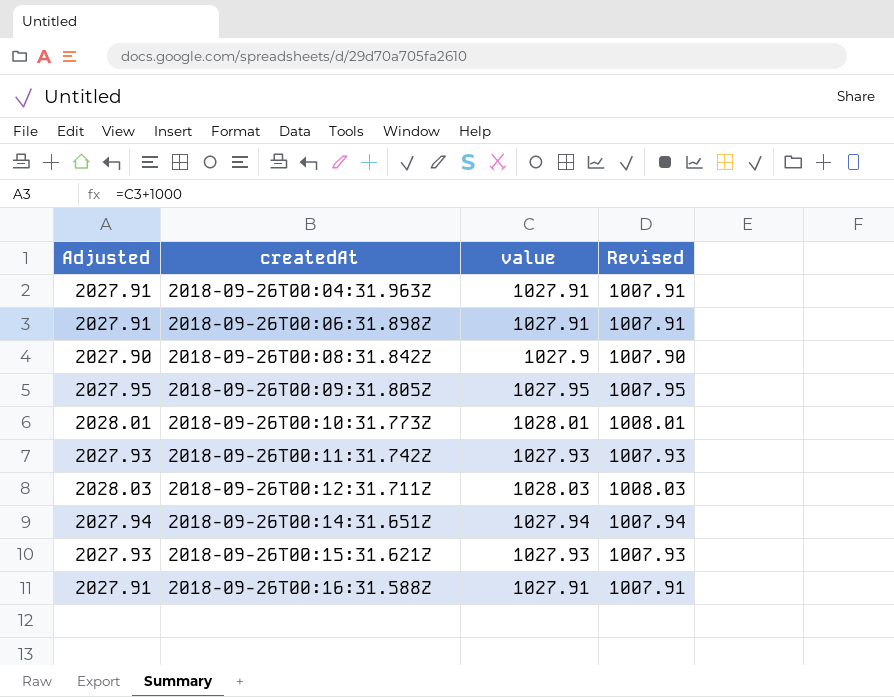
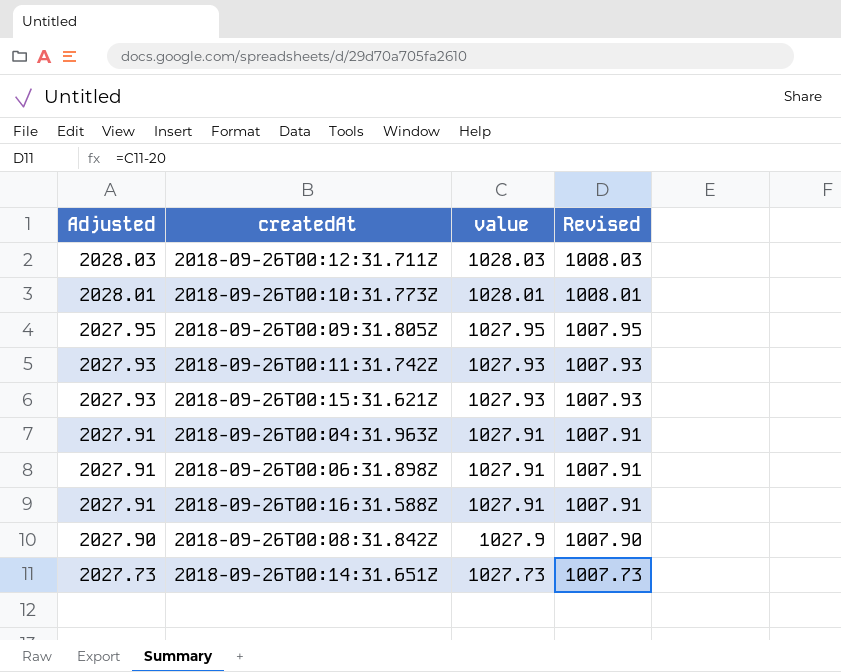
row order: createdAt ascending -> Adjusted descending
2018-09-26T00:14:31.651Z | Adjusted: 2027.94 -> 2027.73
2018-09-26T00:14:31.651Z | value: 1027.94 -> 1027.73
2018-09-26T00:14:31.651Z | Revised: 1007.94 -> 1007.73

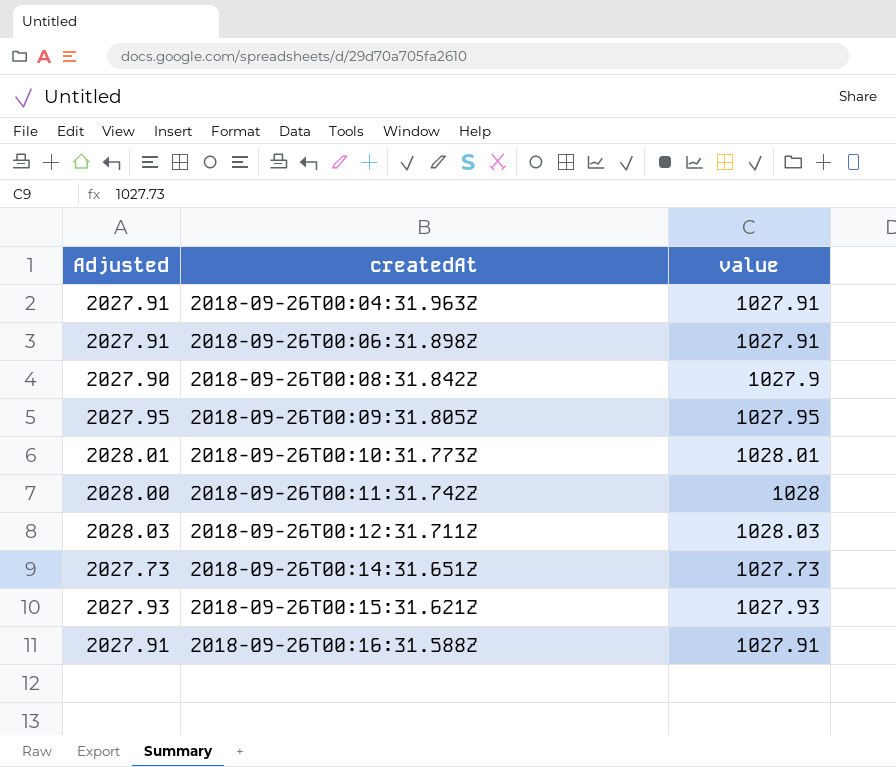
row order: Adjusted descending -> createdAt ascending
column Revised | formula: [value] - 20 -> none
2018-09-26T00:11:31.742Z | Adjusted: 2027.93 -> 2028.00
2018-09-26T00:11:31.742Z | value: 1027.93 -> 1028

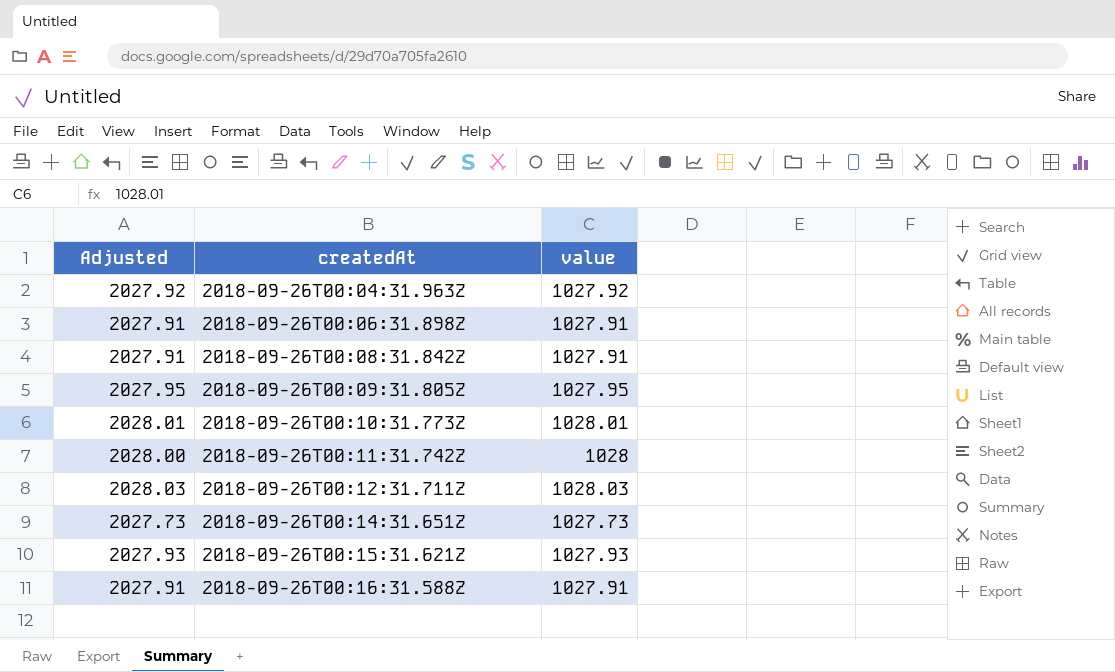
2018-09-26T00:04:31.963Z | Adjusted: 2027.91 -> 2027.92
2018-09-26T00:04:31.963Z | value: 1027.91 -> 1027.92
2018-09-26T00:08:31.842Z | Adjusted: 2027.90 -> 2027.91
2018-09-26T00:08:31.842Z | value: 1027.9 -> 1027.91

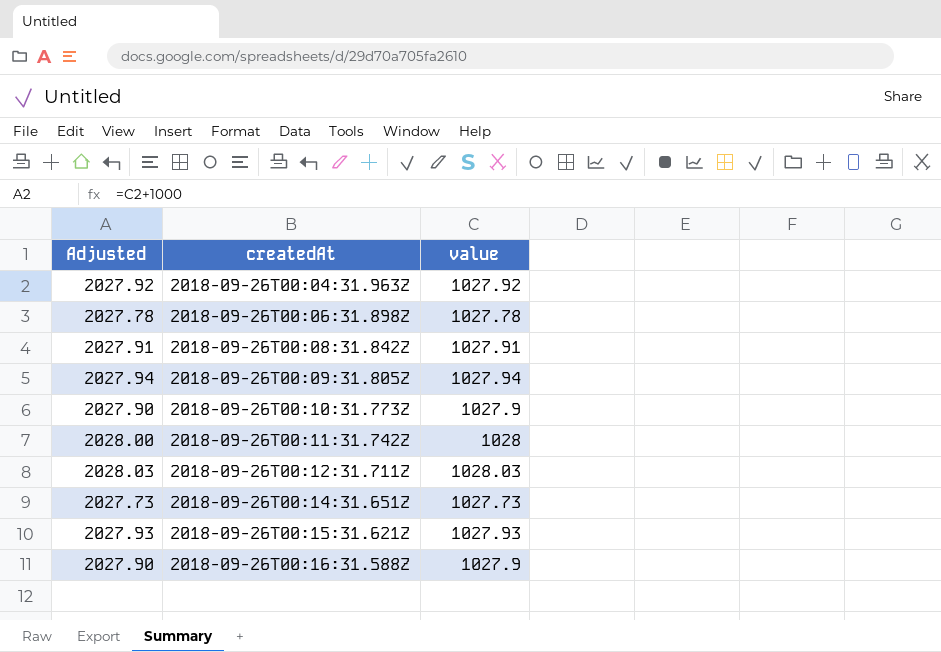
2018-09-26T00:06:31.898Z | Adjusted: 2027.91 -> 2027.78
2018-09-26T00:06:31.898Z | value: 1027.91 -> 1027.78
2018-09-26T00:09:31.805Z | Adjusted: 2027.95 -> 2027.94
2018-09-26T00:09:31.805Z | value: 1027.95 -> 1027.94
2018-09-26T00:10:31.773Z | Adjusted: 2028.01 -> 2027.90
2018-09-26T00:10:31.773Z | value: 1028.01 -> 1027.9
2018-09-26T00:16:31.588Z | Adjusted: 2027.91 -> 2027.90
2018-09-26T00:16:31.588Z | value: 1027.91 -> 1027.9

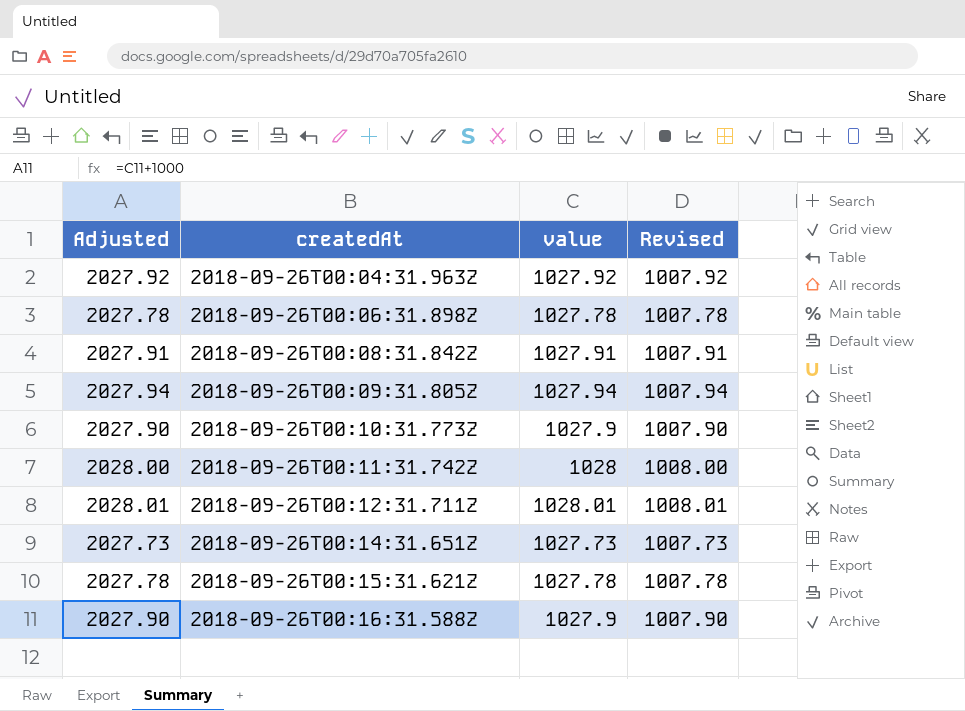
column Revised | formula: none -> [value] - 20
2018-09-26T00:12:31.711Z | Adjusted: 2028.03 -> 2028.01
2018-09-26T00:12:31.711Z | value: 1028.03 -> 1028.01
2018-09-26T00:15:31.621Z | Adjusted: 2027.93 -> 2027.78
2018-09-26T00:15:31.621Z | value: 1027.93 -> 1027.78

